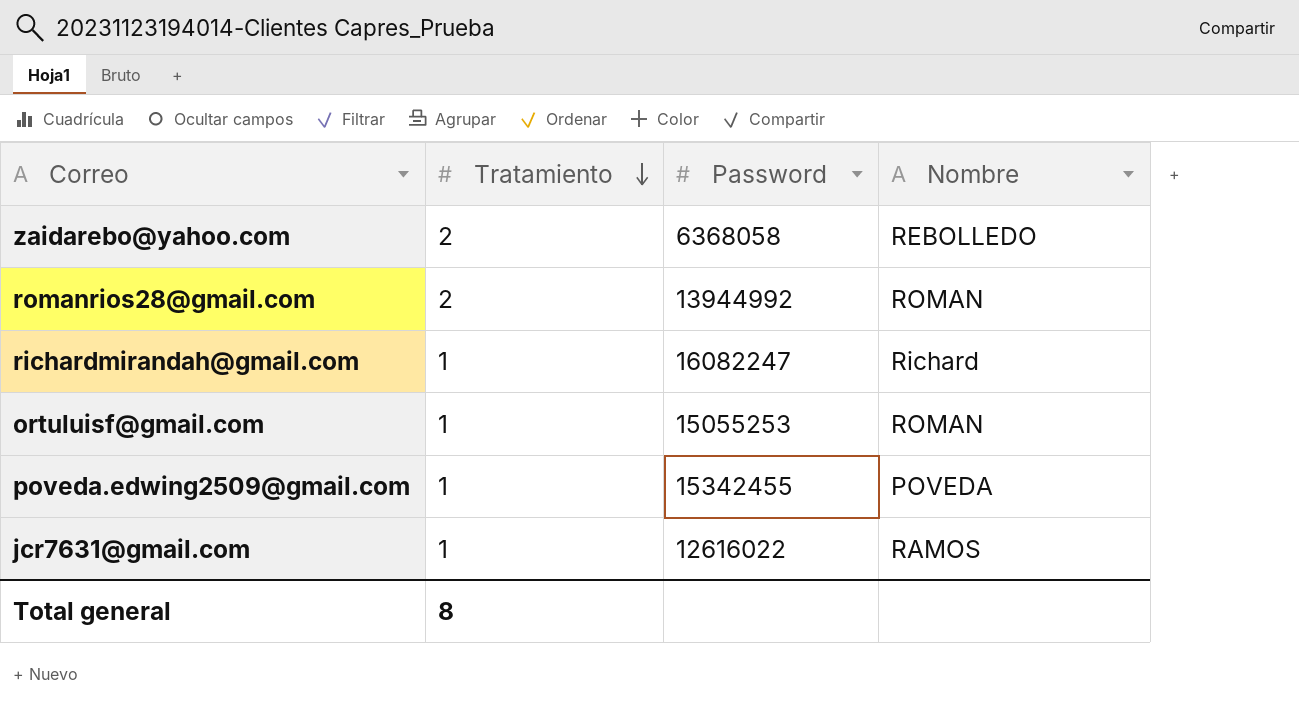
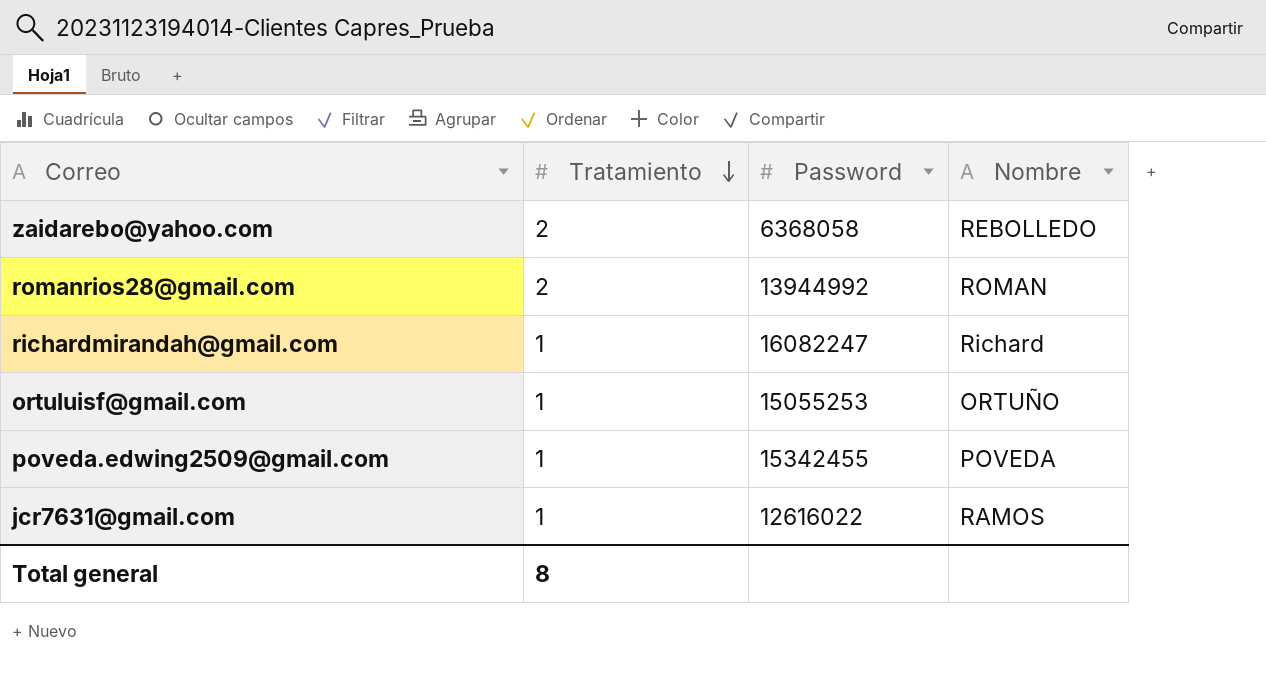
ortuluisf@gmail.com | Nombre: ROMAN -> ORTUÑO

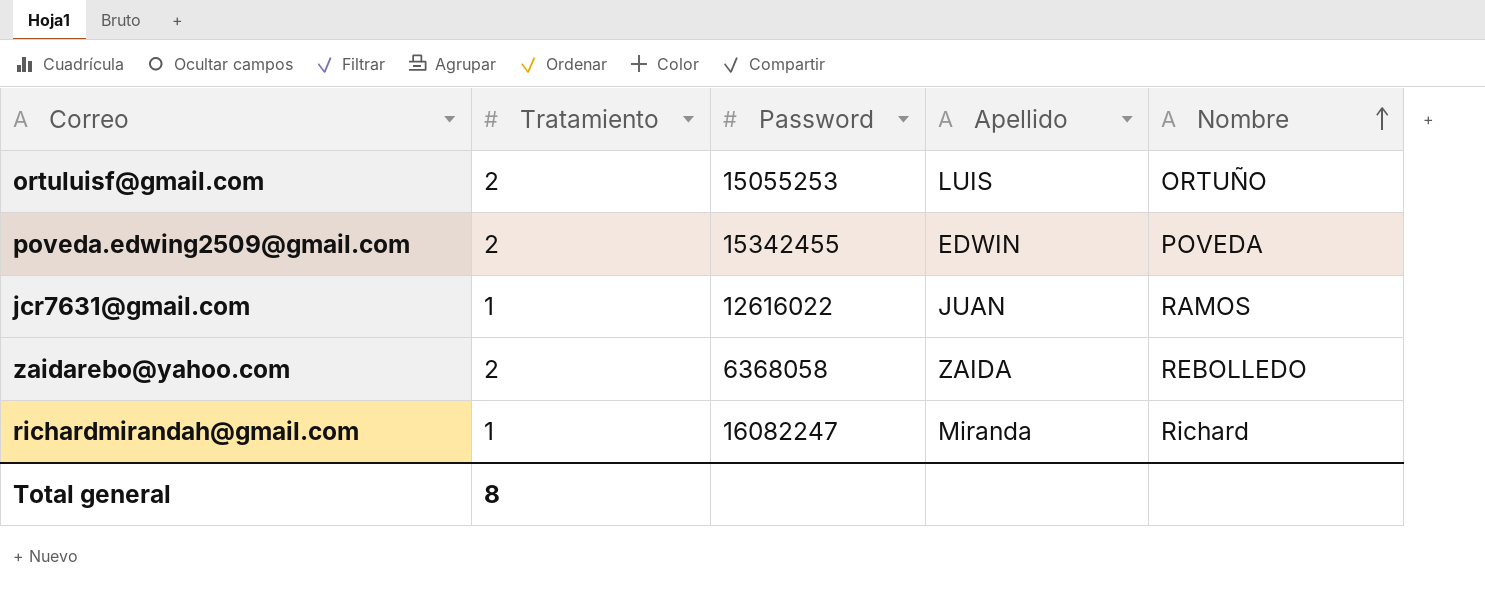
row order: Tratamiento descending -> Nombre ascending
column Apellido | position: none -> 4
row romanrios28@gmail.com: 2 | 13944992 | ROMAN -> none
ortuluisf@gmail.com | Tratamiento: 1 -> 2
poveda.edwing2509@gmail.com | Tratamiento: 1 -> 2

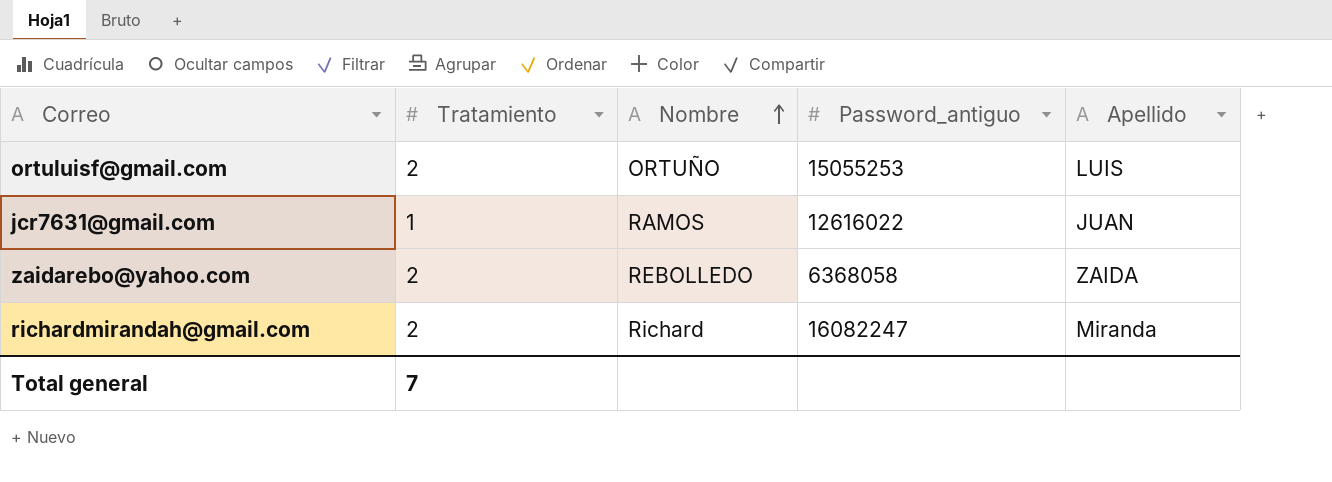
column Nombre | position: 5 -> 3
column name: Password -> Password_antiguo
row poveda.edwing2509@gmail.com: 2 | 15342455 | EDWIN | POVEDA -> none
richardmirandah@gmail.com | Tratamiento: 1 -> 2
Total general | Tratamiento: 8 -> 7

